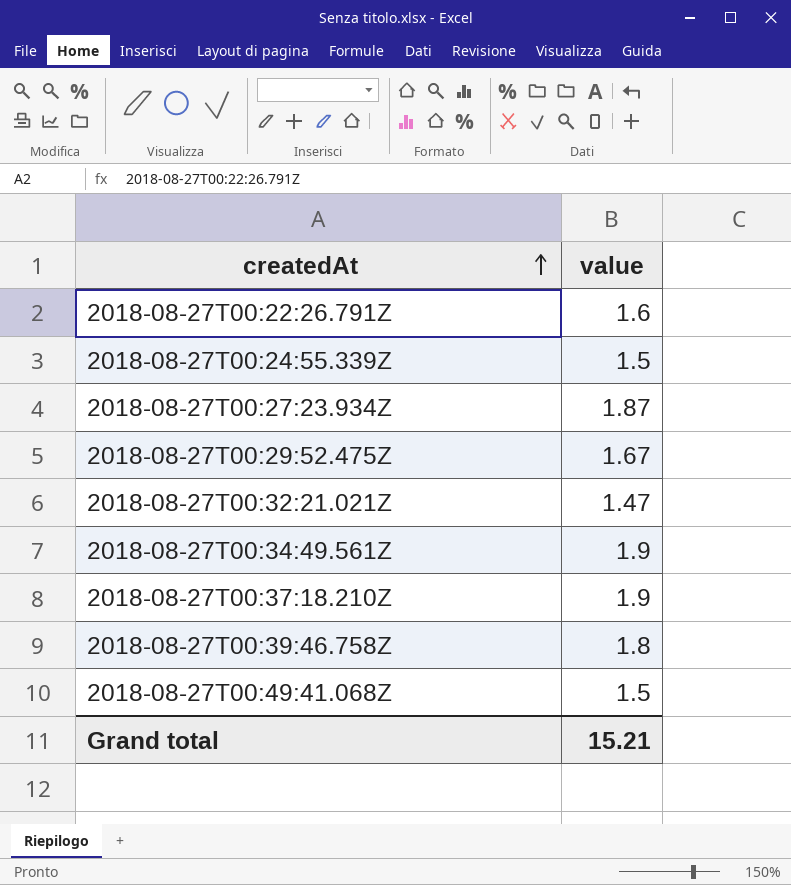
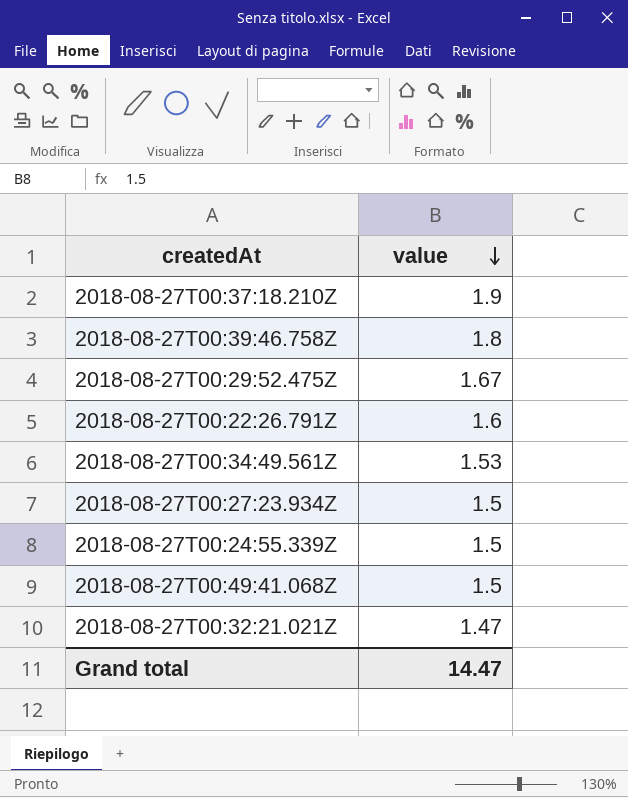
row order: createdAt ascending -> value descending
2018-08-27T00:34:49.561Z | value: 1.9 -> 1.53
2018-08-27T00:27:23.934Z | value: 1.87 -> 1.5
Grand total | value: 15.21 -> 14.47

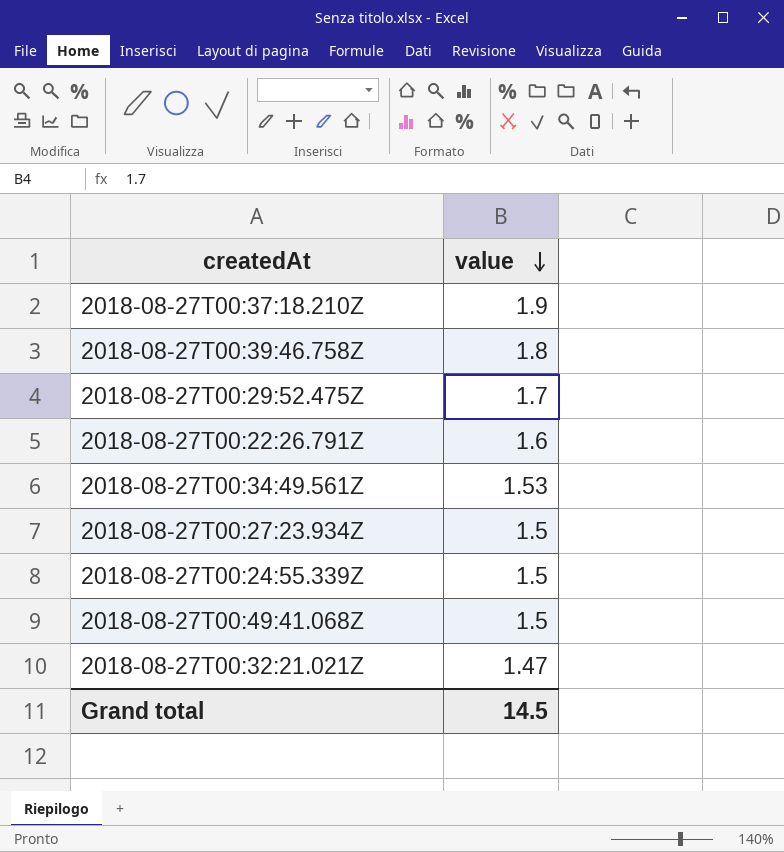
2018-08-27T00:29:52.475Z | value: 1.67 -> 1.7
Grand total | value: 14.47 -> 14.5

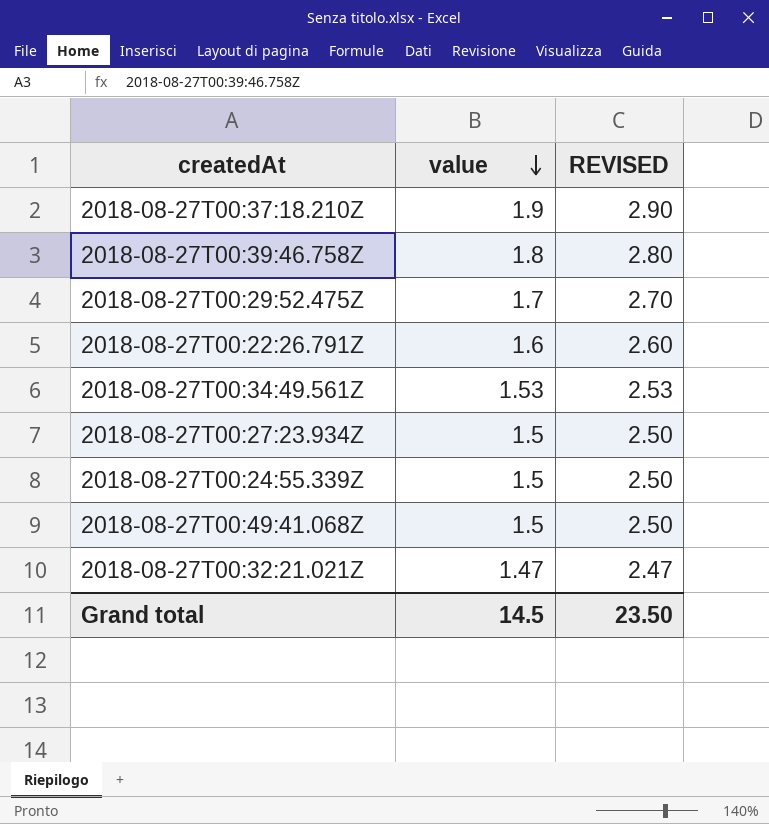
column REVISED | formula: none -> [value] + 1

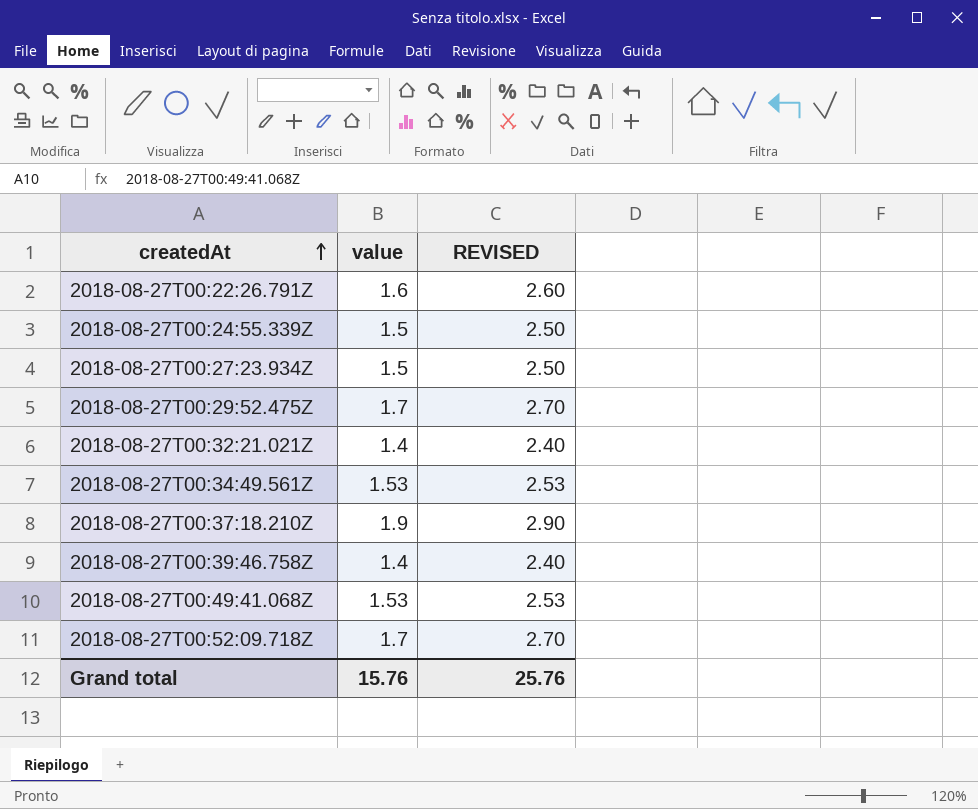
row order: value descending -> createdAt ascending
2018-08-27T00:32:21.021Z | value: 1.47 -> 1.4
2018-08-27T00:32:21.021Z | REVISED: 2.47 -> 2.40
2018-08-27T00:39:46.758Z | value: 1.8 -> 1.4
2018-08-27T00:39:46.758Z | REVISED: 2.80 -> 2.40
2018-08-27T00:49:41.068Z | value: 1.5 -> 1.53
2018-08-27T00:49:41.068Z | REVISED: 2.50 -> 2.53
row 2018-08-27T00:52:09.718Z: none -> 1.7 | 2.70
Grand total | value: 14.5 -> 15.76
Grand total | REVISED: 23.50 -> 25.76

